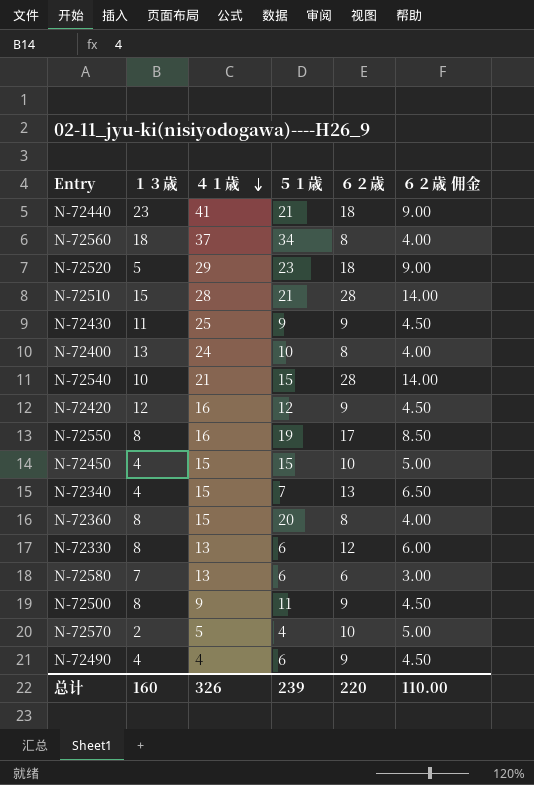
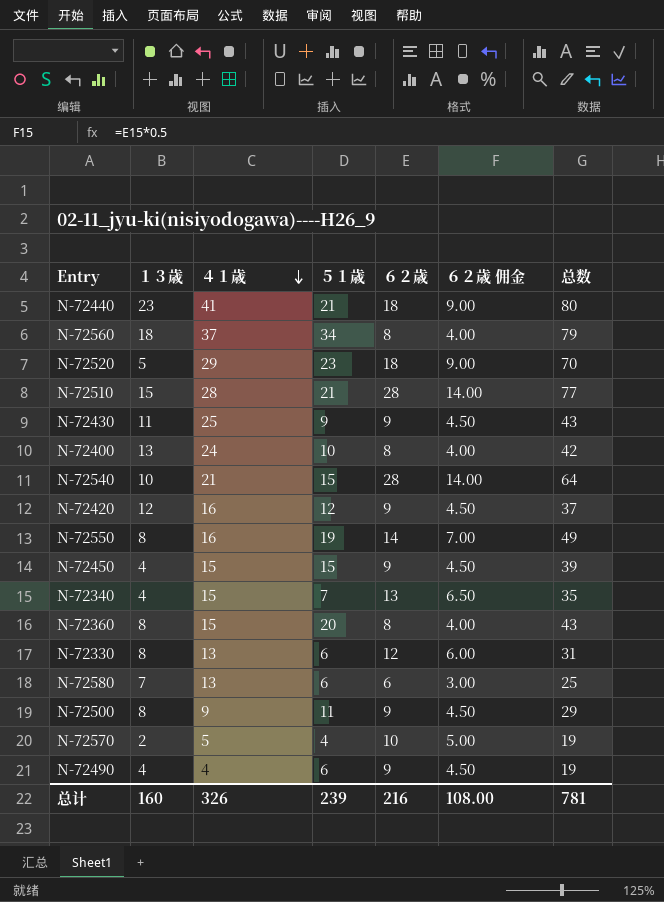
column 总数 | formula: none -> [４１歳] + [５１歳] + [６２歳]
N-72550 | ６２歳: 17 -> 14
N-72550 | ６２歳 佣金: 8.50 -> 7.00
N-72450 | ６２歳: 10 -> 9
N-72450 | ６２歳 佣金: 5.00 -> 4.50
总计 | ６２歳: 220 -> 216
总计 | ６２歳 佣金: 110.00 -> 108.00

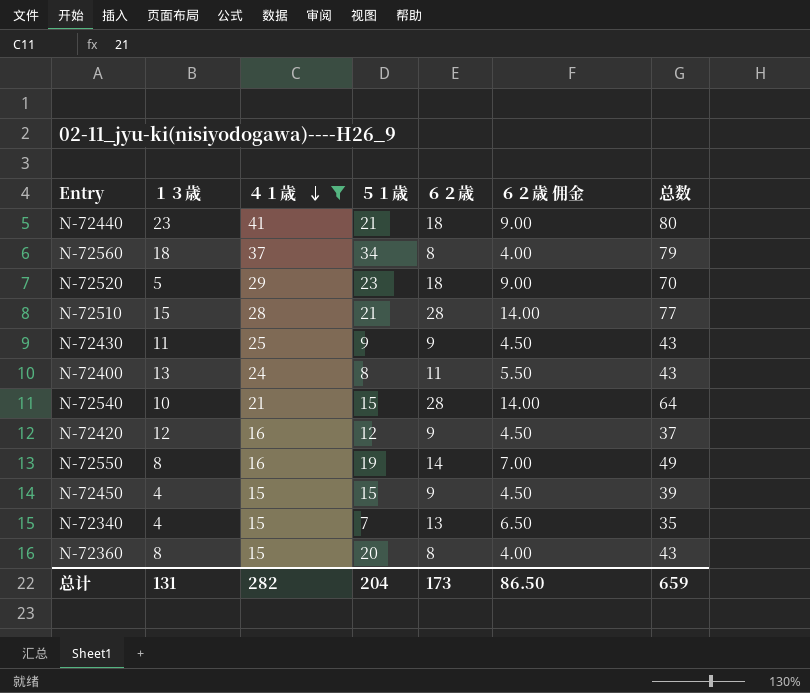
filter: none -> ４１歳 >= 15
N-72400 | ５１歳: 10 -> 8
N-72400 | ６２歳: 8 -> 11
N-72400 | ６２歳 佣金: 4.00 -> 5.50
N-72400 | 总数: 42 -> 43
总计 | １３歳: 160 -> 131
总计 | ４１歳: 326 -> 282
总计 | ５１歳: 239 -> 204
总计 | ６２歳: 216 -> 173
总计 | ６２歳 佣金: 108.00 -> 86.50
总计 | 总数: 781 -> 659

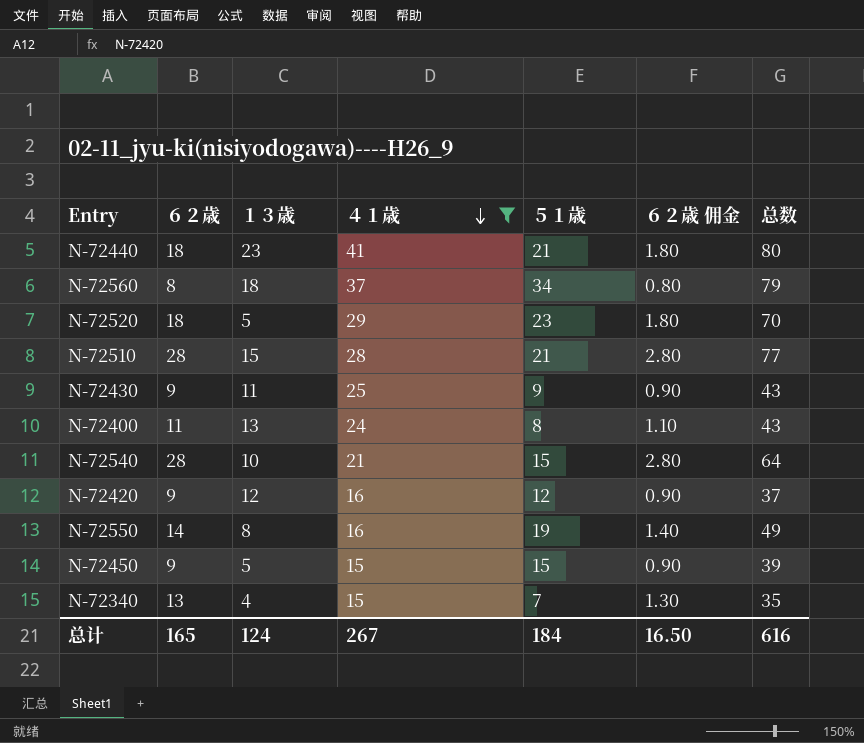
column ６２歳 | position: 5 -> 2
column ６２歳 佣金 | formula: [６２歳] * 0.5 -> [６２歳] * 0.1
row N-72360: 8 | 15 | 20 | 8 | 4.00 | 43 -> none
N-72450 | １３歳: 4 -> 5
总计 | ６２歳: 173 -> 165
总计 | １３歳: 131 -> 124
总计 | ４１歳: 282 -> 267
总计 | ５１歳: 204 -> 184
总计 | ６２歳 佣金: 86.50 -> 16.50
总计 | 总数: 659 -> 616

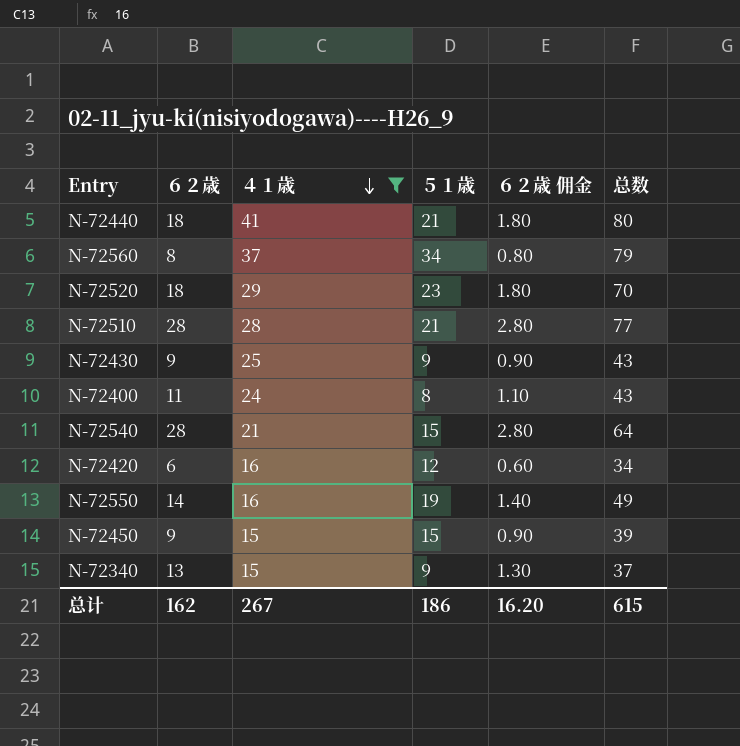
column １３歳 | position: 3 -> none
N-72420 | ６２歳: 9 -> 6
N-72420 | ６２歳 佣金: 0.90 -> 0.60
N-72420 | 总数: 37 -> 34
N-72340 | ５１歳: 7 -> 9
N-72340 | 总数: 35 -> 37
总计 | ６２歳: 165 -> 162
总计 | ５１歳: 184 -> 186
总计 | ６２歳 佣金: 16.50 -> 16.20
总计 | 总数: 616 -> 615

